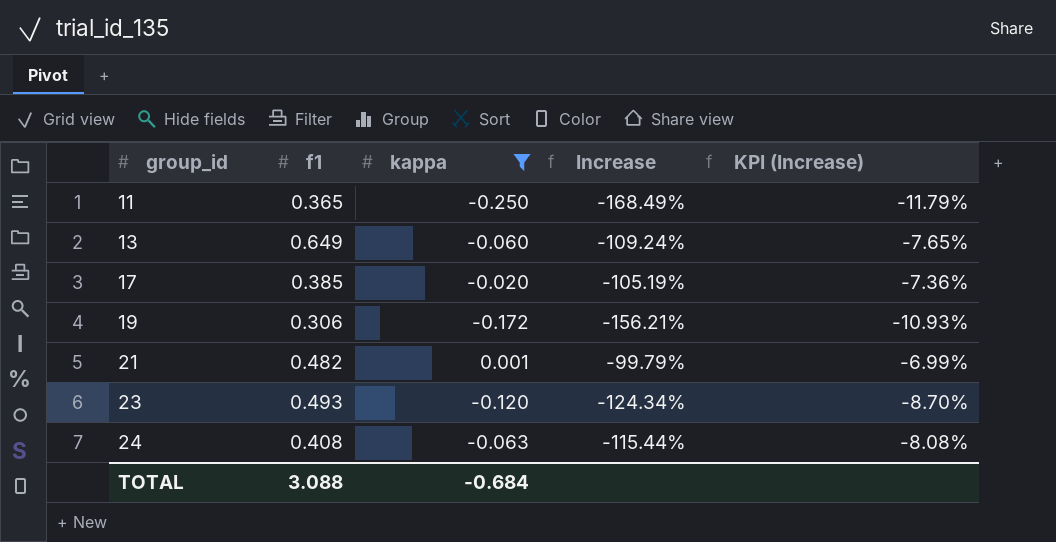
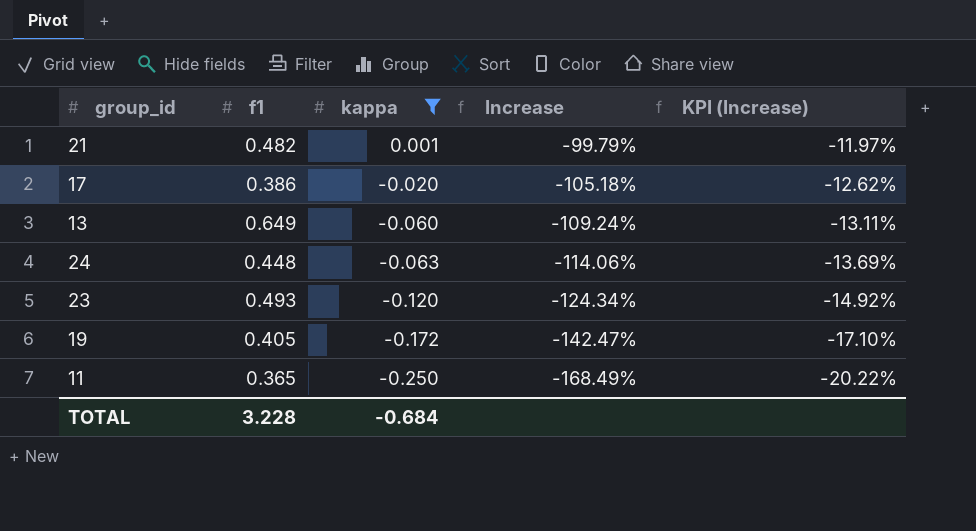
row order: group_id ascending -> kappa descending
column KPI (Increase) | formula: [Increase] * 0.07 -> [Increase] * 0.12
17 | f1: 0.385 -> 0.386
17 | Increase: -105.19% -> -105.18%
24 | f1: 0.408 -> 0.448
24 | Increase: -115.44% -> -114.06%
19 | f1: 0.306 -> 0.405
19 | Increase: -156.21% -> -142.47%
TOTAL | f1: 3.088 -> 3.228

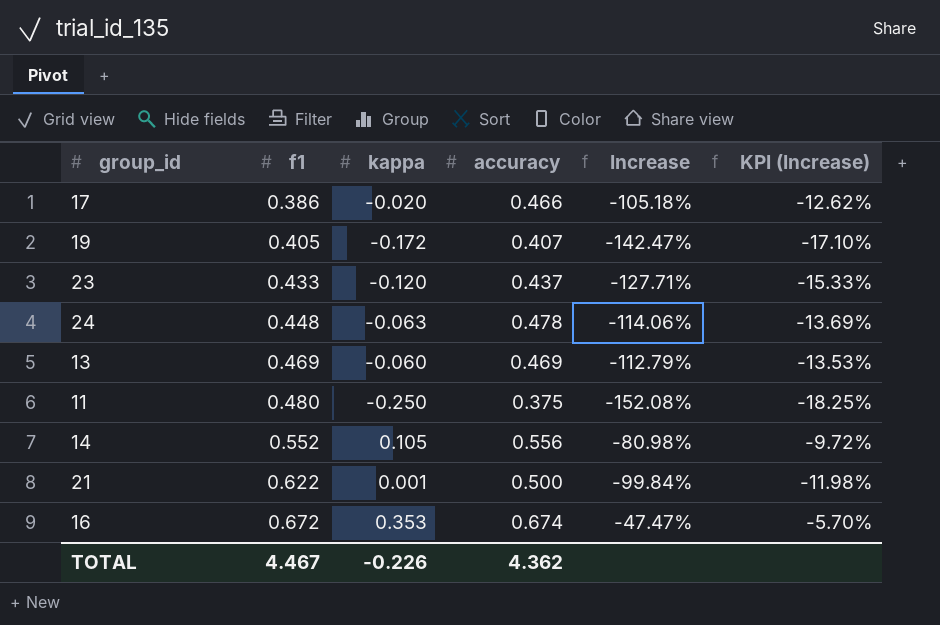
filter: kappa <= 0.001 -> none
row order: kappa descending -> f1 ascending
column accuracy | position: none -> 4
23 | f1: 0.493 -> 0.433
23 | Increase: -124.34% -> -127.71%
23 | KPI (Increase): -14.92% -> -15.33%
13 | f1: 0.649 -> 0.469
13 | Increase: -109.24% -> -112.79%
13 | KPI (Increase): -13.11% -> -13.53%
11 | f1: 0.365 -> 0.480
11 | Increase: -168.49% -> -152.08%
11 | KPI (Increase): -20.22% -> -18.25%
21 | f1: 0.482 -> 0.622
21 | Increase: -99.79% -> -99.84%
21 | KPI (Increase): -11.97% -> -11.98%
TOTAL | f1: 3.228 -> 4.467
TOTAL | kappa: -0.684 -> -0.226

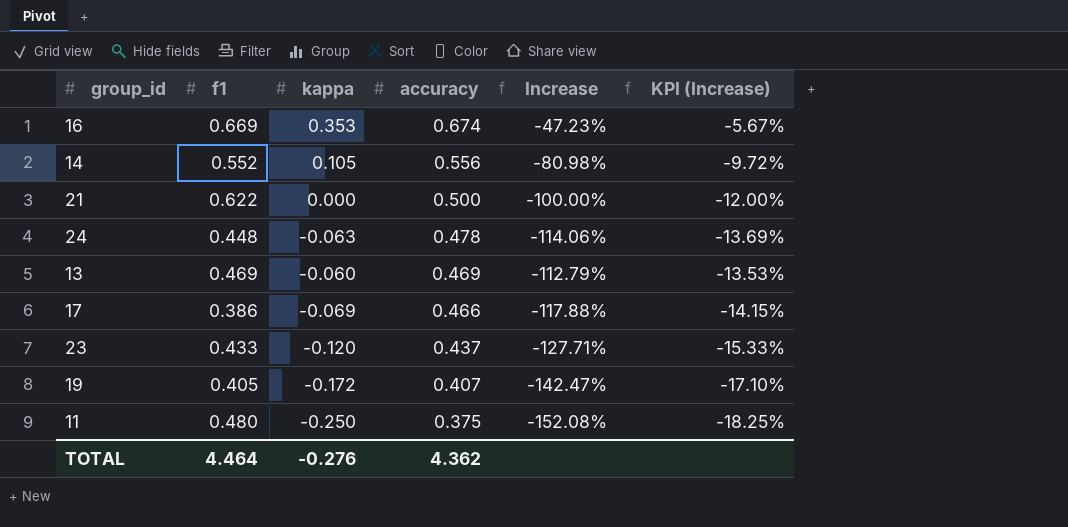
row order: f1 ascending -> accuracy descending
16 | f1: 0.672 -> 0.669
16 | Increase: -47.47% -> -47.23%
16 | KPI (Increase): -5.70% -> -5.67%
21 | kappa: 0.001 -> 0.000
21 | Increase: -99.84% -> -100.00%
21 | KPI (Increase): -11.98% -> -12.00%
17 | kappa: -0.020 -> -0.069
17 | Increase: -105.18% -> -117.88%
17 | KPI (Increase): -12.62% -> -14.15%
TOTAL | f1: 4.467 -> 4.464
TOTAL | kappa: -0.226 -> -0.276

